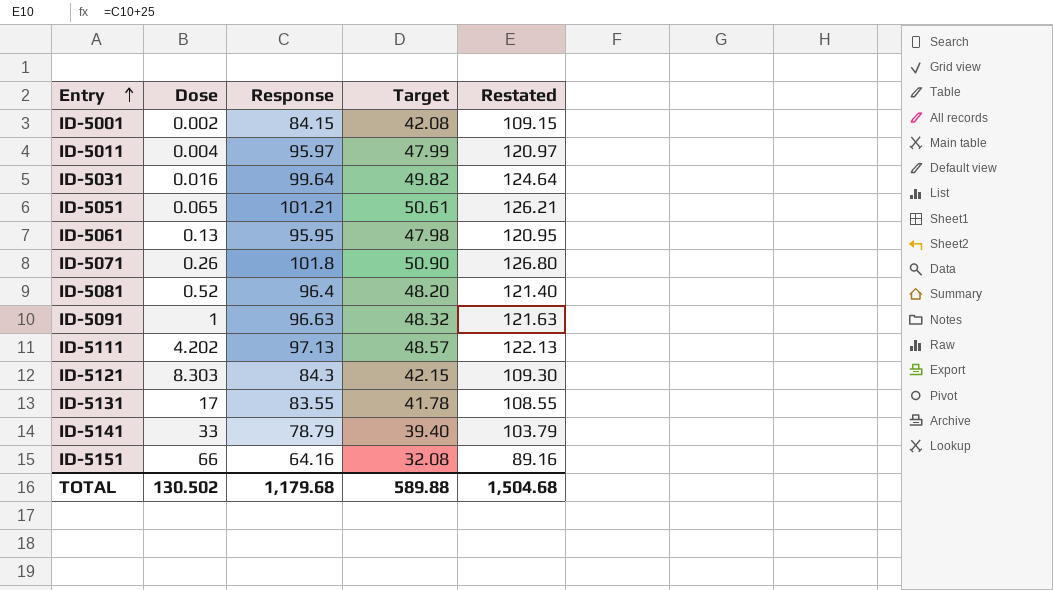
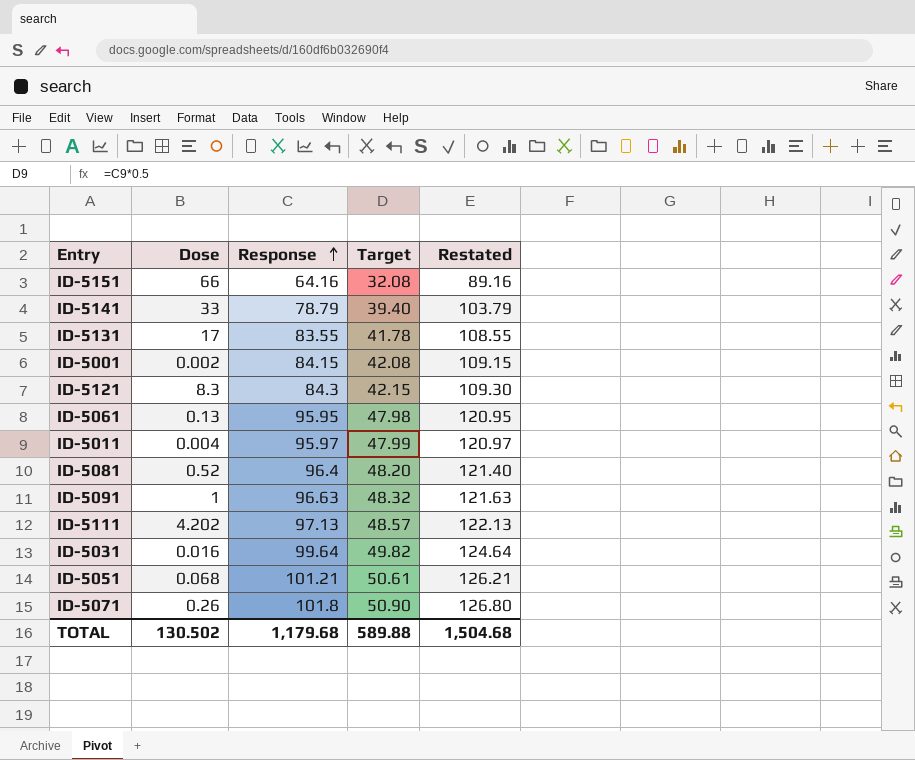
row order: Entry ascending -> Response ascending
ID-5121 | Dose: 8.303 -> 8.3
ID-5051 | Dose: 0.065 -> 0.068

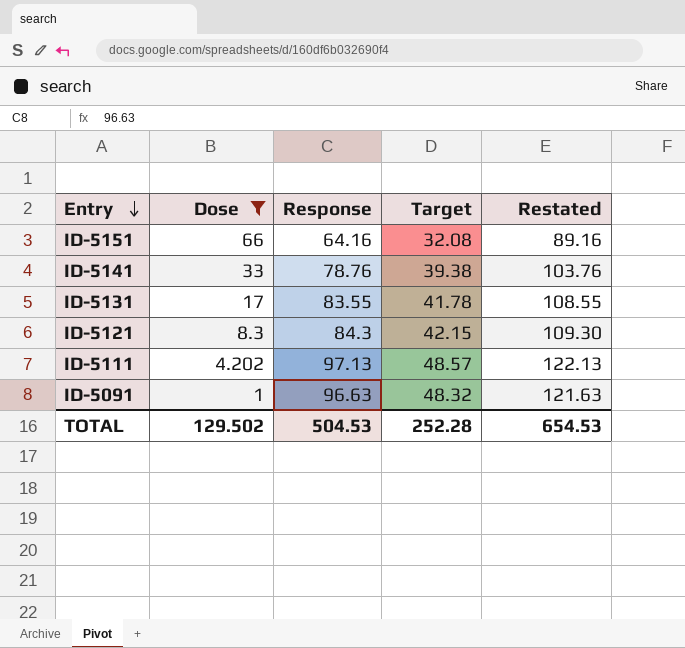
filter: none -> Dose >= 1
row order: Response ascending -> Entry descending
ID-5141 | Response: 78.79 -> 78.76
ID-5141 | Target: 39.40 -> 39.38
ID-5141 | Restated: 103.79 -> 103.76
TOTAL | Dose: 130.502 -> 129.502
TOTAL | Response: 1,179.68 -> 504.53
TOTAL | Target: 589.88 -> 252.28
TOTAL | Restated: 1,504.68 -> 654.53

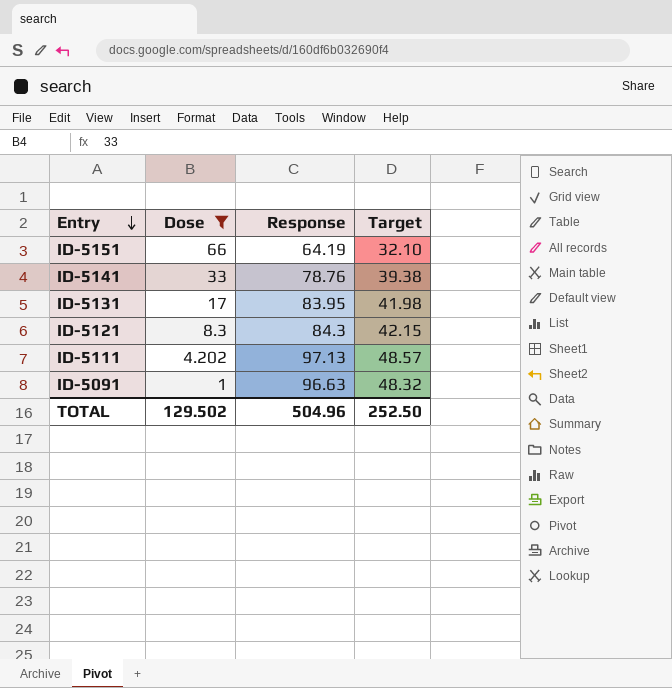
column Restated | formula: [Response] + 25 -> none
ID-5151 | Response: 64.16 -> 64.19
ID-5151 | Target: 32.08 -> 32.10
ID-5131 | Response: 83.55 -> 83.95
ID-5131 | Target: 41.78 -> 41.98
TOTAL | Response: 504.53 -> 504.96
TOTAL | Target: 252.28 -> 252.50

